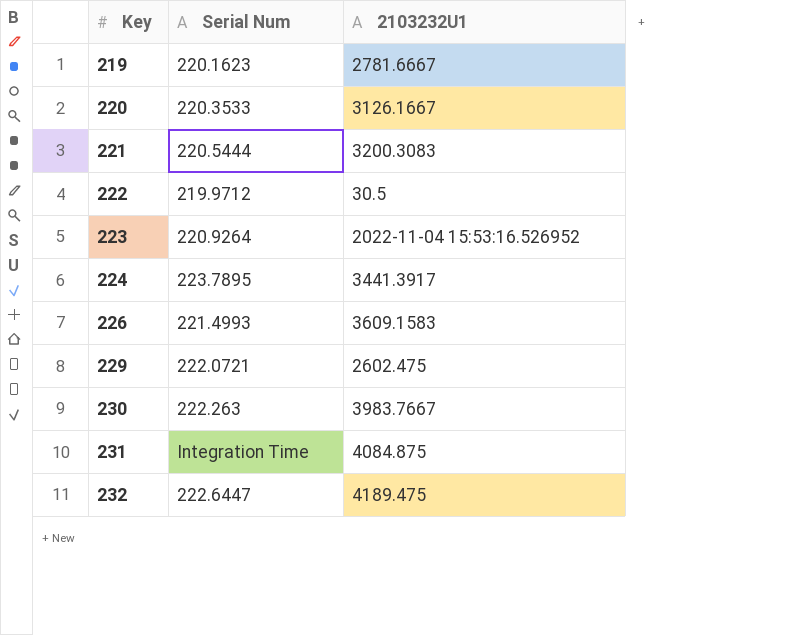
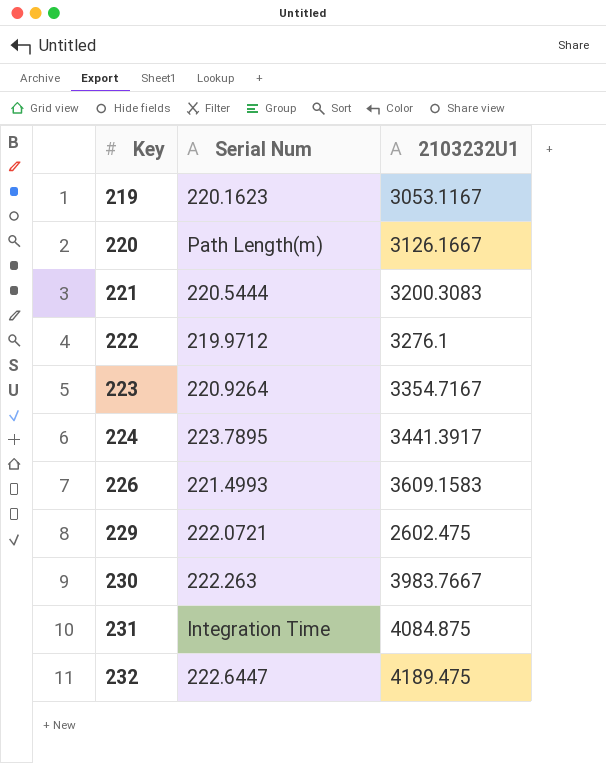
219 | 2103232U1: 2781.6667 -> 3053.1167
220 | Serial Num: 220.3533 -> Path Length(m)
222 | 2103232U1: 30.5 -> 3276.1
223 | 2103232U1: 2022-11-04 15:53:16.526952 -> 3354.7167

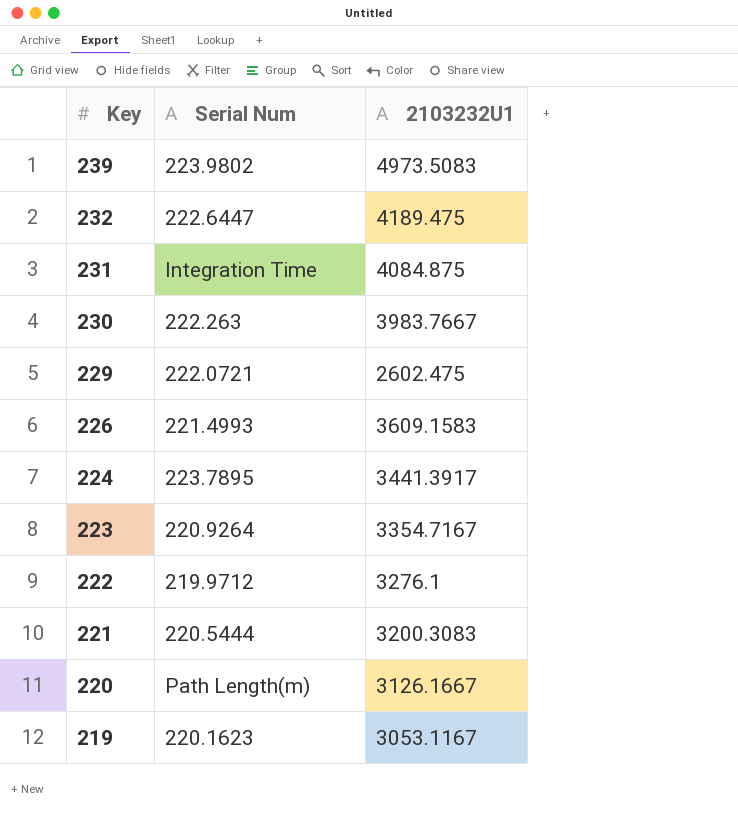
row order: Key ascending -> Key descending
row 239: none -> 223.9802 | 4973.5083

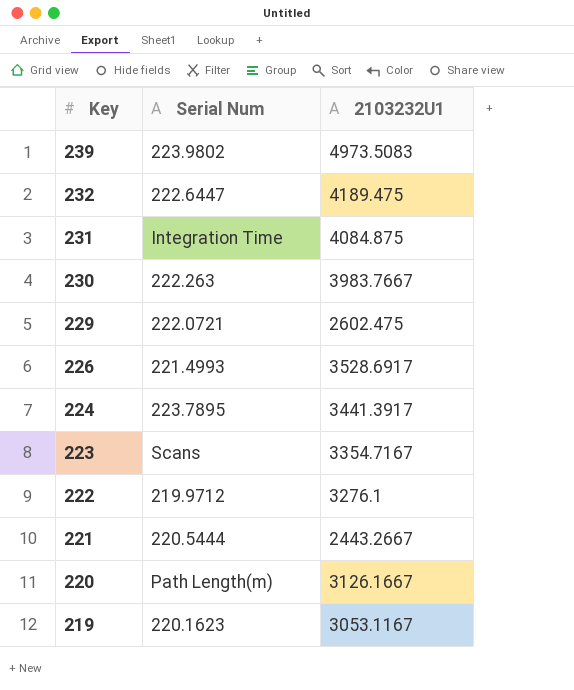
226 | 2103232U1: 3609.1583 -> 3528.6917
223 | Serial Num: 220.9264 -> Scans
221 | 2103232U1: 3200.3083 -> 2443.2667

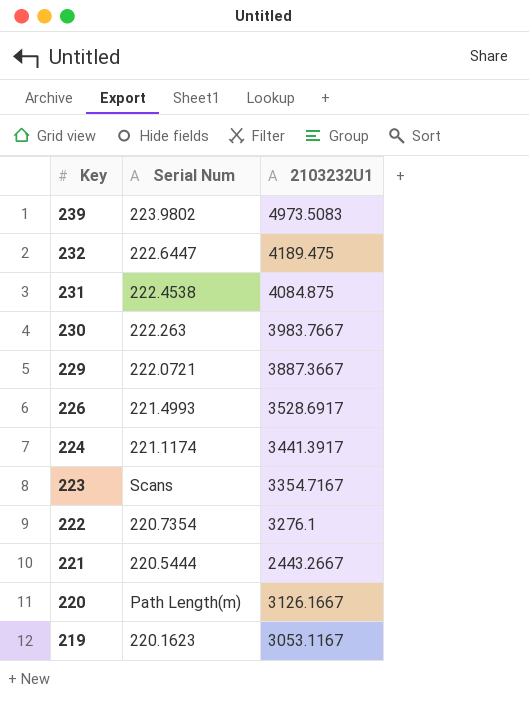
231 | Serial Num: Integration Time -> 222.4538
229 | 2103232U1: 2602.475 -> 3887.3667
224 | Serial Num: 223.7895 -> 221.1174
222 | Serial Num: 219.9712 -> 220.7354

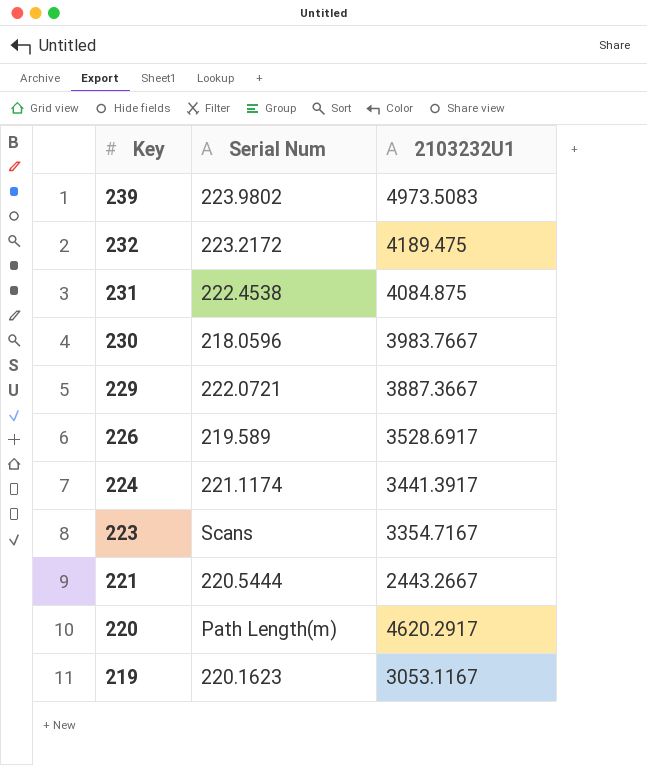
row 222: 220.7354 | 3276.1 -> none
232 | Serial Num: 222.6447 -> 223.2172
230 | Serial Num: 222.263 -> 218.0596
226 | Serial Num: 221.4993 -> 219.589
220 | 2103232U1: 3126.1667 -> 4620.2917

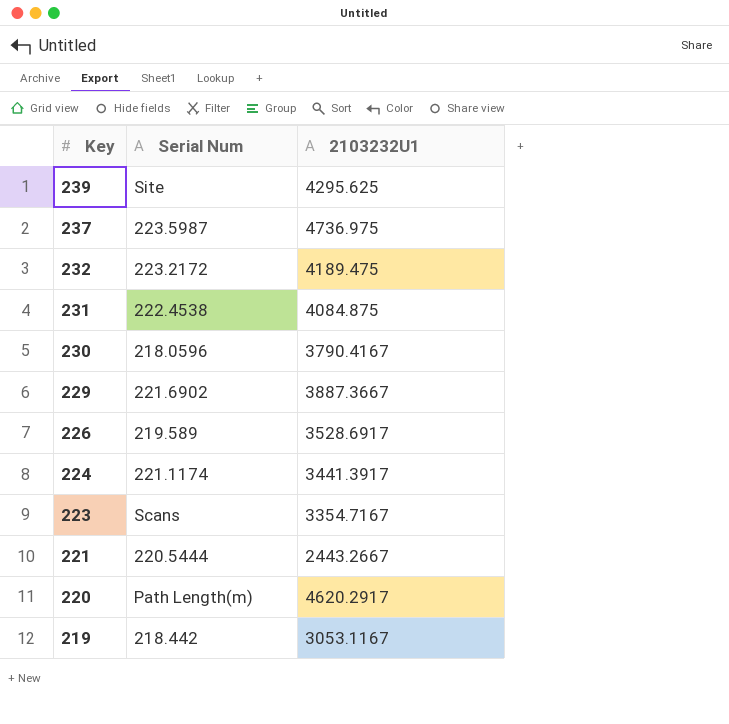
239 | Serial Num: 223.9802 -> Site
239 | 2103232U1: 4973.5083 -> 4295.625
row 237: none -> 223.5987 | 4736.975
230 | 2103232U1: 3983.7667 -> 3790.4167
229 | Serial Num: 222.0721 -> 221.6902
219 | Serial Num: 220.1623 -> 218.442

